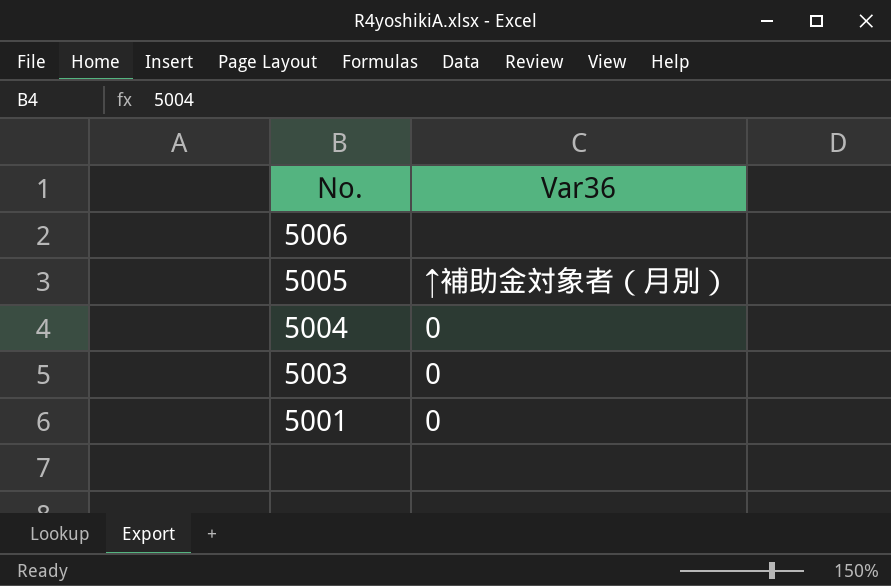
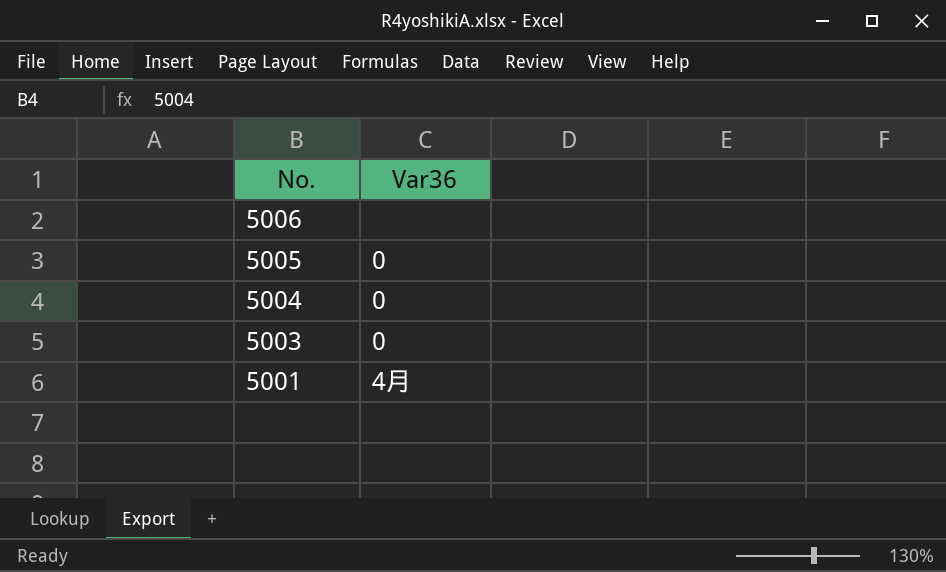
5005 | Var36: ↑補助金対象者（月別） -> 0
5001 | Var36: 0 -> 4月

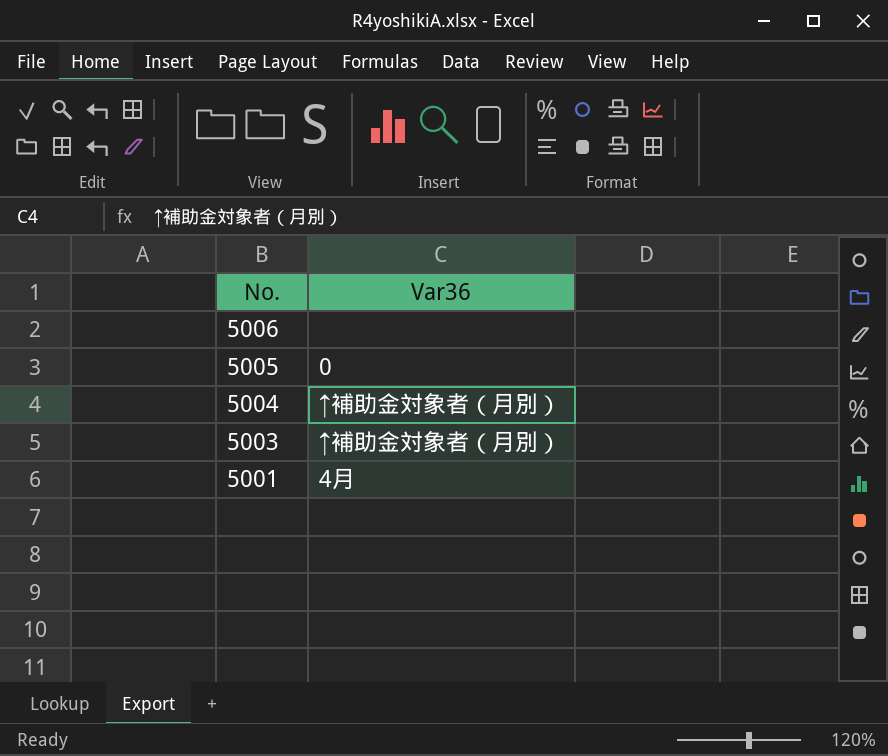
5004 | Var36: 0 -> ↑補助金対象者（月別）
5003 | Var36: 0 -> ↑補助金対象者（月別）

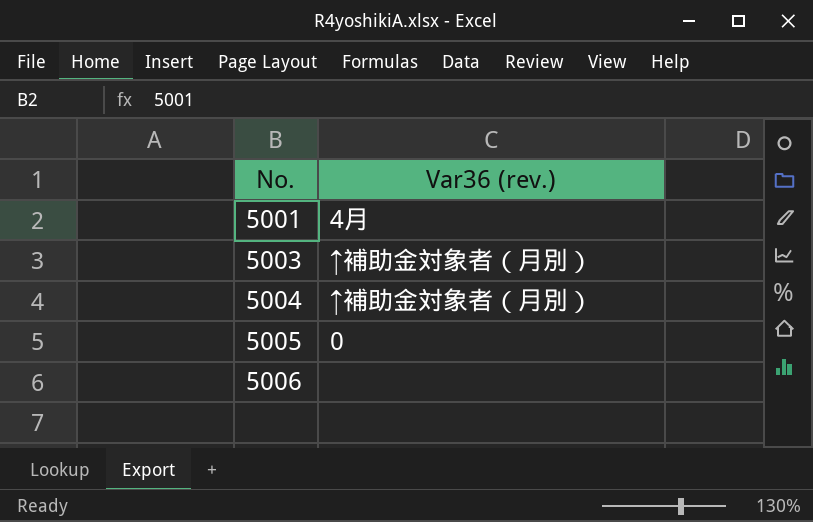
row order: No. descending -> No. ascending
column name: Var36 -> Var36 (rev.)

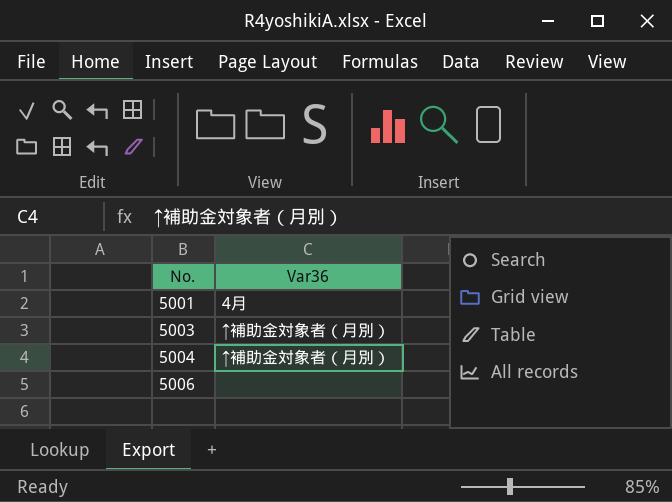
column name: Var36 (rev.) -> Var36
row 5005: 0 -> none

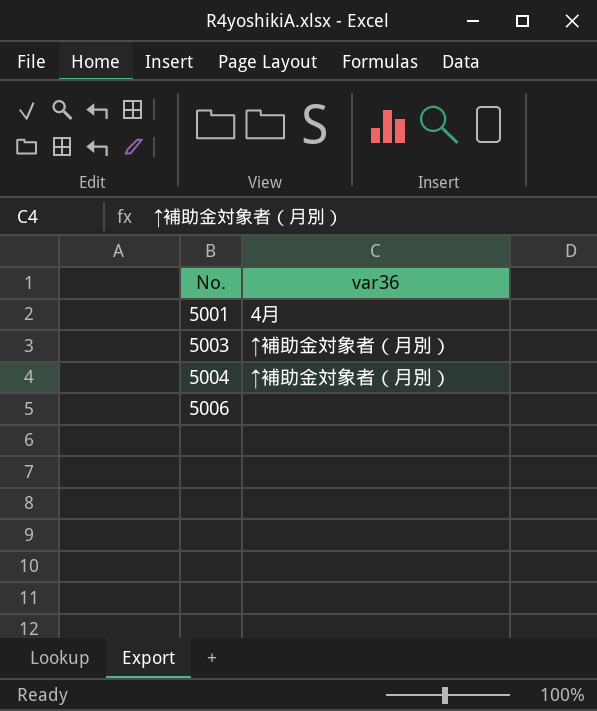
column name: Var36 -> var36

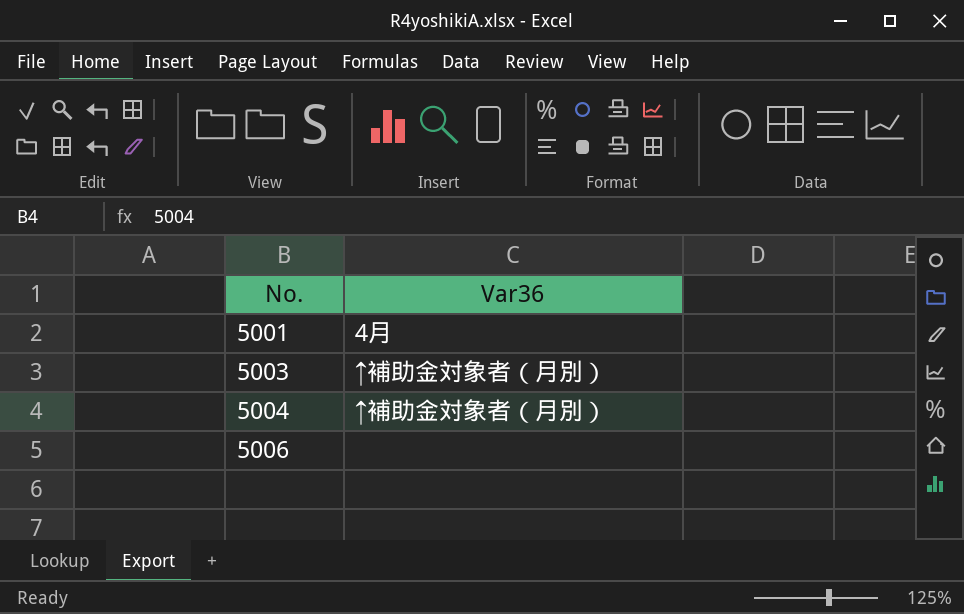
column name: var36 -> Var36

